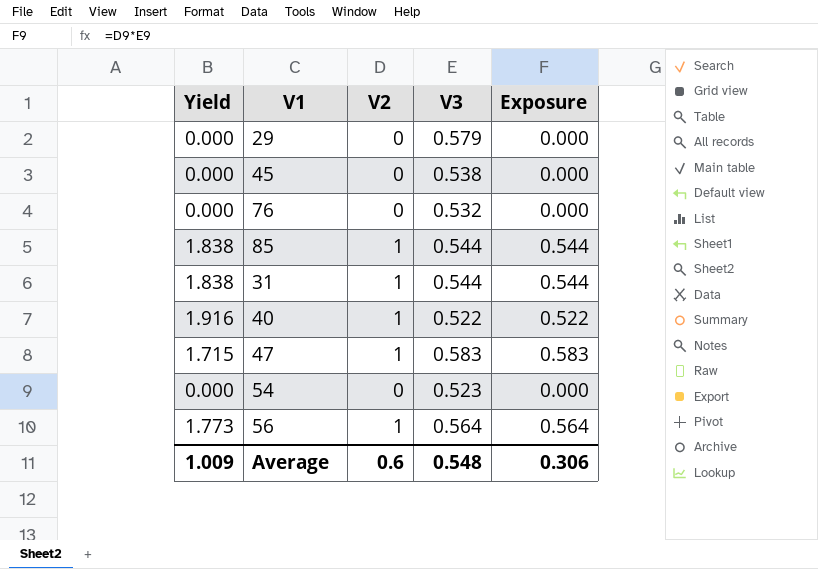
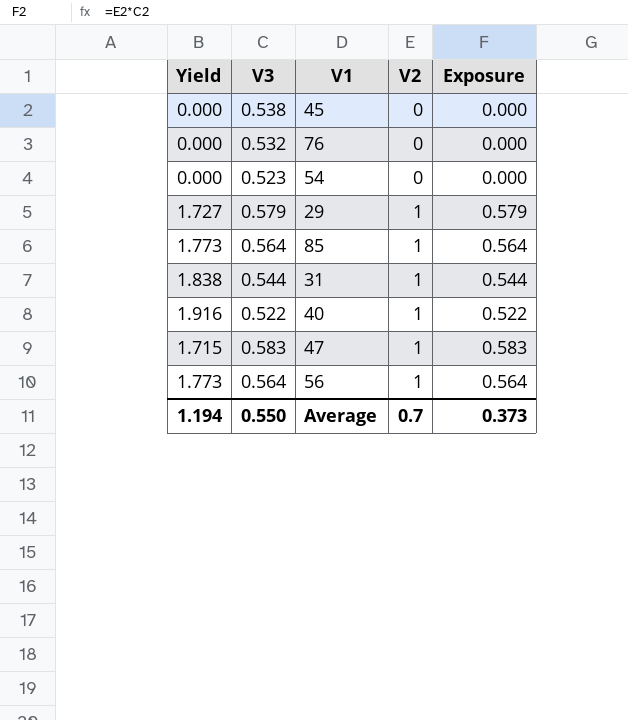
row order: none -> V2 ascending
column V3 | position: 4 -> 2
29 | Yield: 0.000 -> 1.727
29 | V2: 0 -> 1
29 | Exposure: 0.000 -> 0.579
85 | Yield: 1.838 -> 1.773
85 | V3: 0.544 -> 0.564
85 | Exposure: 0.544 -> 0.564
Average | Yield: 1.009 -> 1.194
Average | V3: 0.548 -> 0.550
Average | V2: 0.6 -> 0.7
Average | Exposure: 0.306 -> 0.373

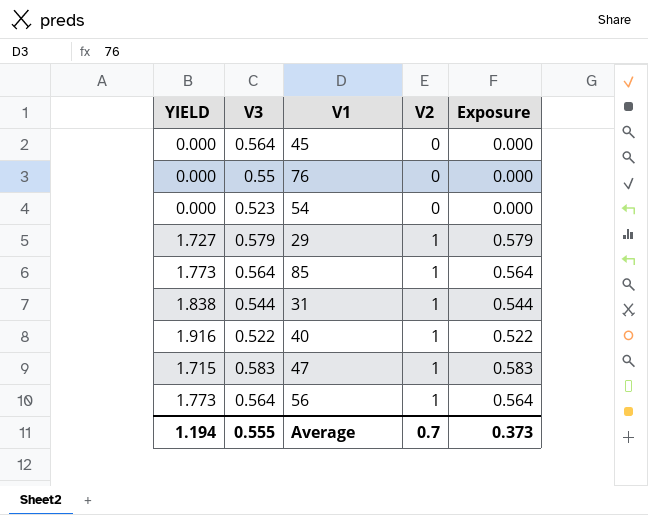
column name: Yield -> YIELD
45 | V3: 0.538 -> 0.564
76 | V3: 0.532 -> 0.55
Average | V3: 0.550 -> 0.555

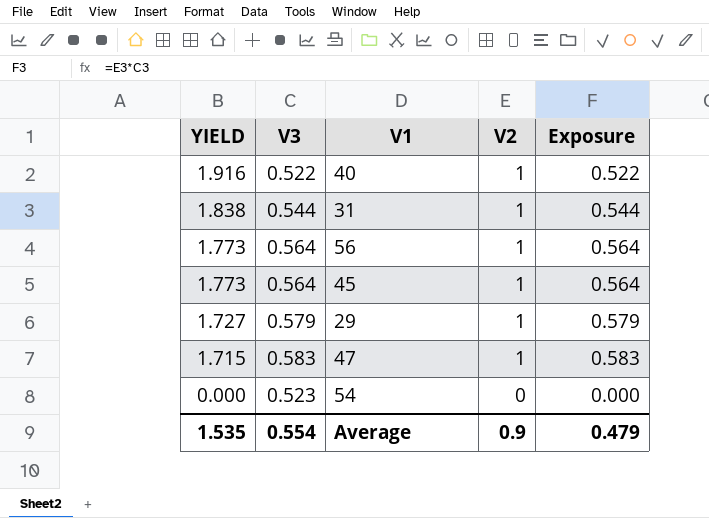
row order: V2 ascending -> YIELD descending
row 76: 0.000 | 0.55 | 0 | 0.000 -> none
row 85: 1.773 | 0.564 | 1 | 0.564 -> none
45 | YIELD: 0.000 -> 1.773
45 | V2: 0 -> 1
45 | Exposure: 0.000 -> 0.564
Average | YIELD: 1.194 -> 1.535
Average | V3: 0.555 -> 0.554
Average | V2: 0.7 -> 0.9
Average | Exposure: 0.373 -> 0.479

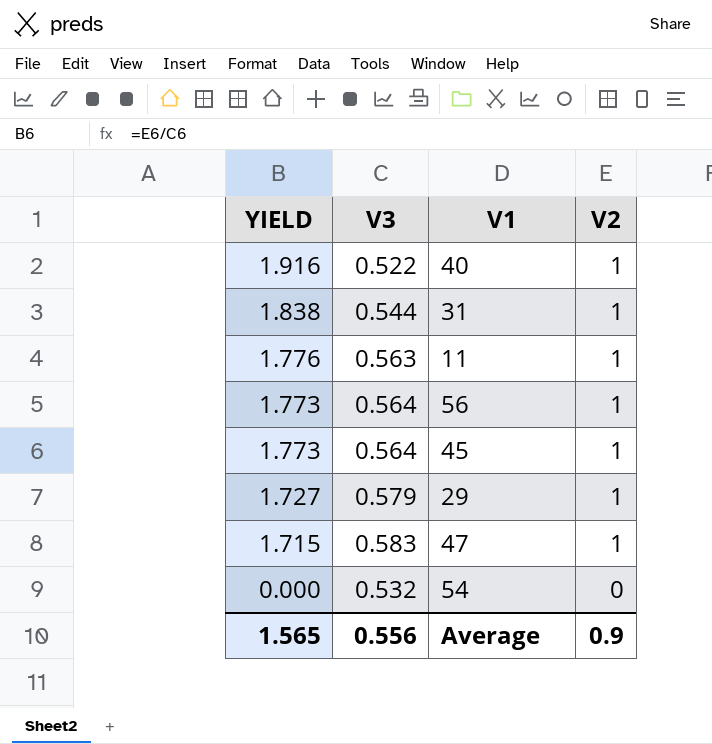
column Exposure | formula: [V3] * [V2] -> none
row 11: none -> 1.776 | 0.563 | 1
54 | V3: 0.523 -> 0.532
Average | YIELD: 1.535 -> 1.565
Average | V3: 0.554 -> 0.556

